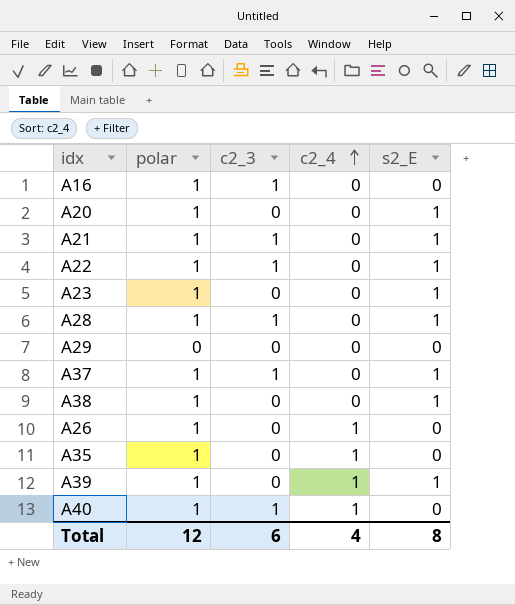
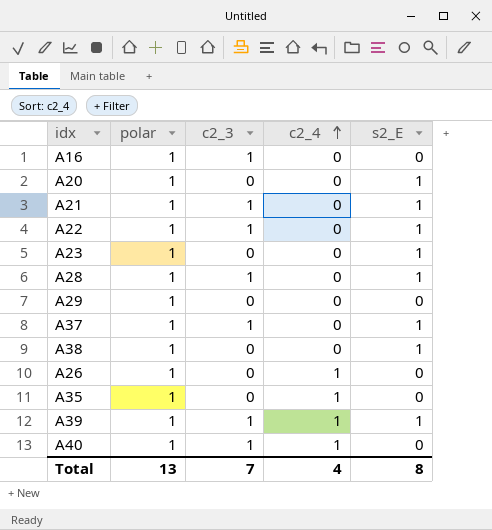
A29 | polar: 0 -> 1
A39 | c2_3: 0 -> 1
Total | polar: 12 -> 13
Total | c2_3: 6 -> 7

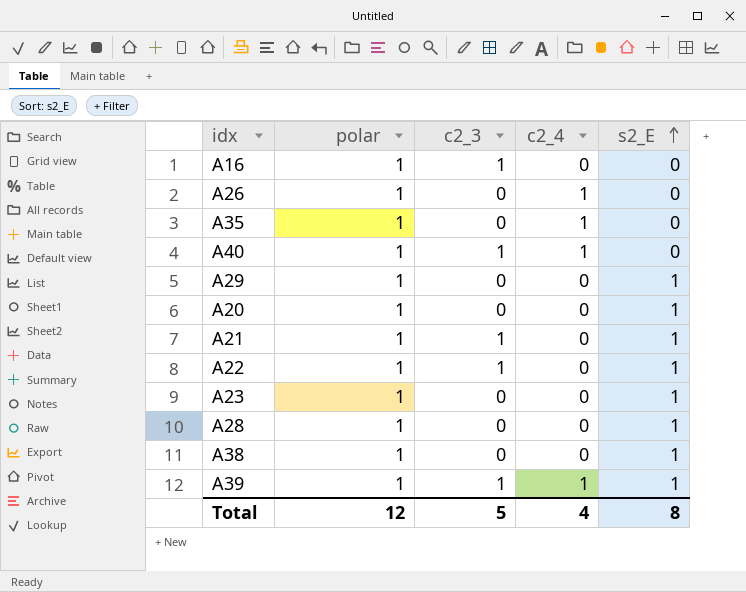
row order: c2_4 ascending -> s2_E ascending
row A37: 1 | 1 | 0 | 1 -> none
A29 | s2_E: 0 -> 1
A28 | c2_3: 1 -> 0
Total | polar: 13 -> 12
Total | c2_3: 7 -> 5

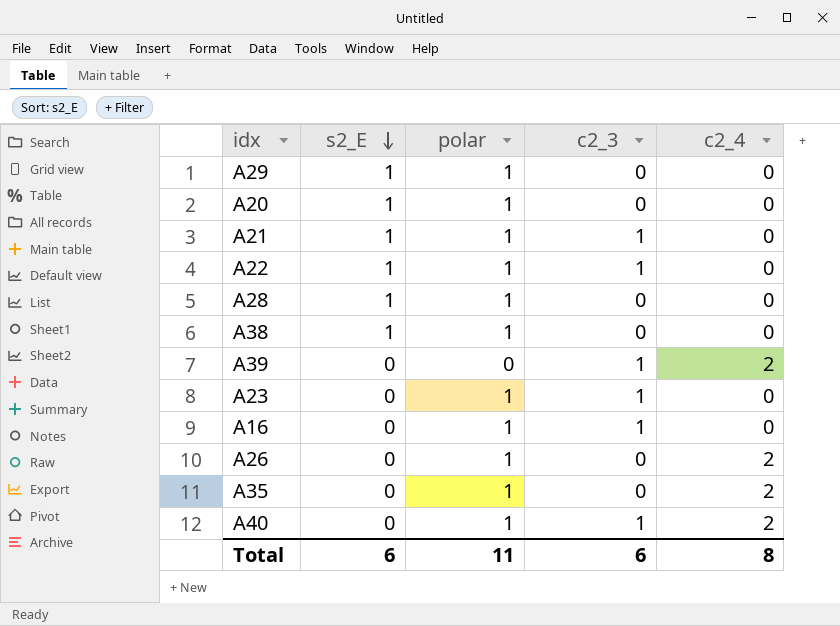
row order: s2_E ascending -> s2_E descending
column s2_E | position: 5 -> 2
A39 | s2_E: 1 -> 0
A39 | polar: 1 -> 0
A39 | c2_4: 1 -> 2
A23 | s2_E: 1 -> 0
A23 | c2_3: 0 -> 1
A26 | c2_4: 1 -> 2
A35 | c2_4: 1 -> 2
A40 | c2_4: 1 -> 2
Total | s2_E: 8 -> 6
Total | polar: 12 -> 11
Total | c2_3: 5 -> 6
Total | c2_4: 4 -> 8

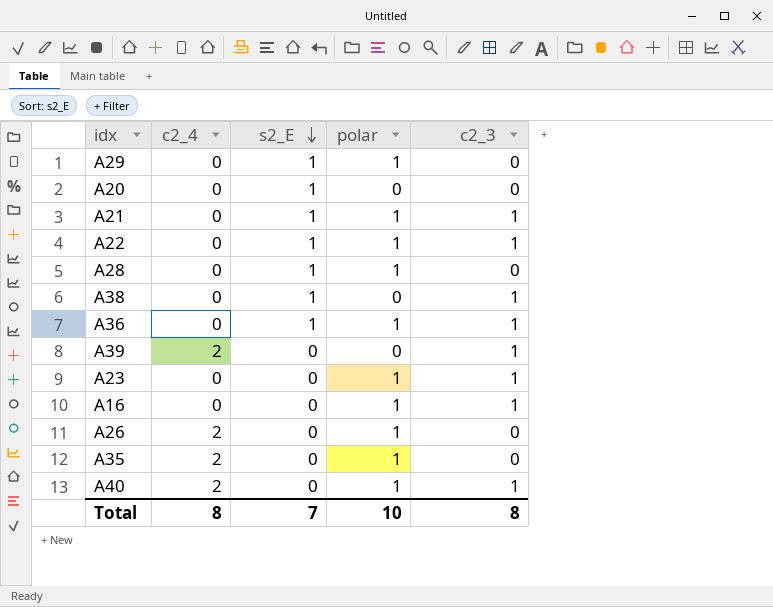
column c2_4 | position: 5 -> 2
A20 | polar: 1 -> 0
A38 | polar: 1 -> 0
A38 | c2_3: 0 -> 1
row A36: none -> 0 | 1 | 1 | 1
Total | s2_E: 6 -> 7
Total | polar: 11 -> 10
Total | c2_3: 6 -> 8

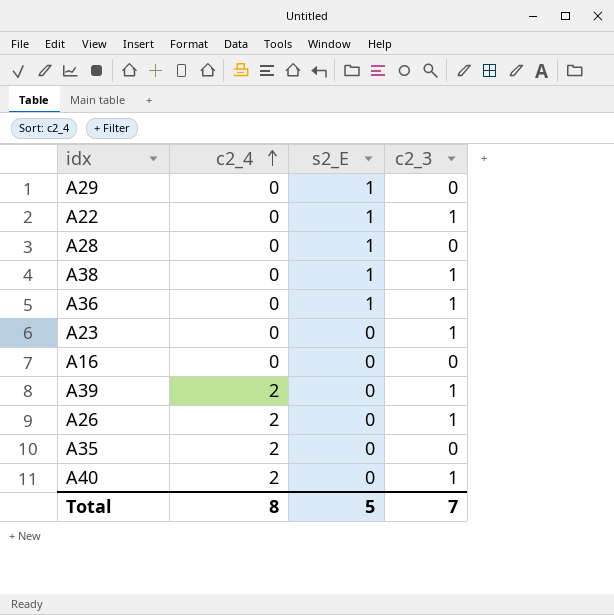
row order: s2_E descending -> c2_4 ascending
column polar | position: 4 -> none
row A20: 0 | 1 | 0 | 0 -> none
row A21: 0 | 1 | 1 | 1 -> none
A16 | c2_3: 1 -> 0
A26 | c2_3: 0 -> 1
Total | s2_E: 7 -> 5
Total | c2_3: 8 -> 7

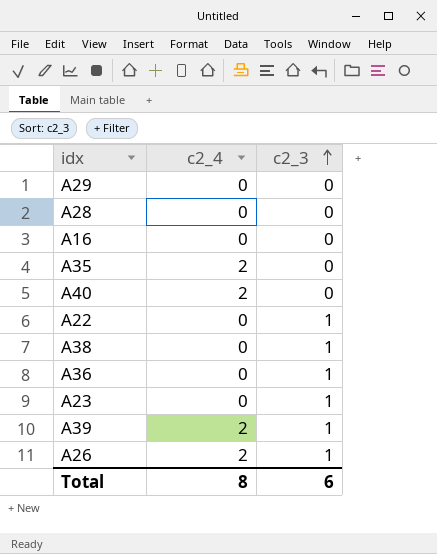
row order: c2_4 ascending -> c2_3 ascending
column s2_E | position: 3 -> none
A40 | c2_3: 1 -> 0
Total | c2_3: 7 -> 6

